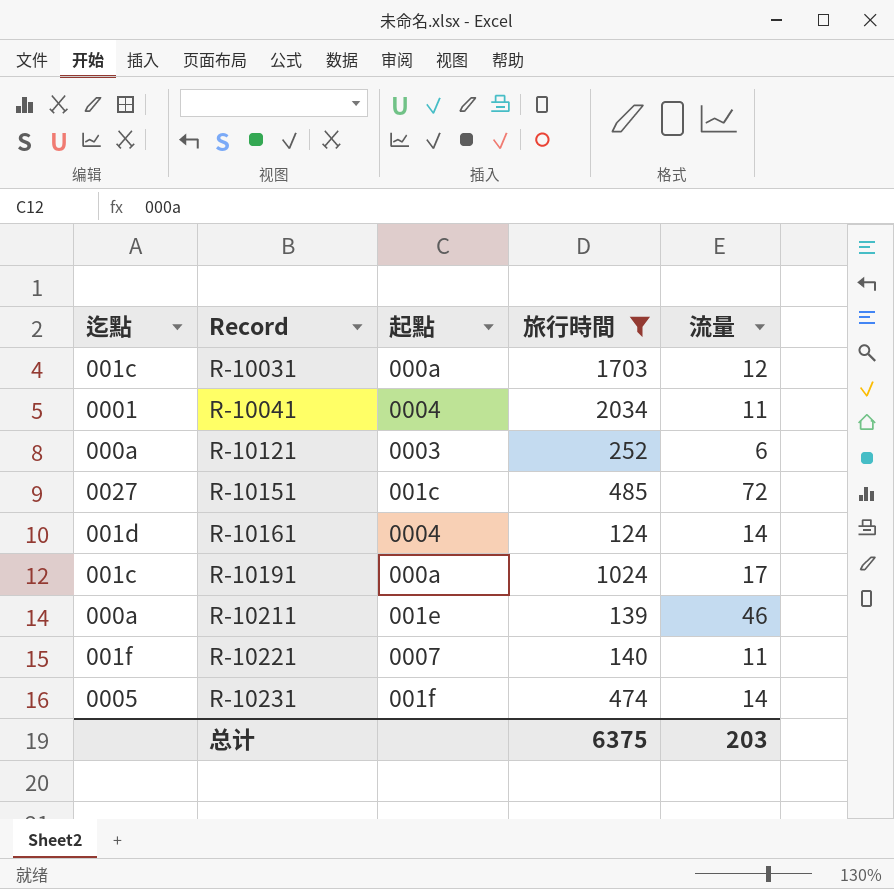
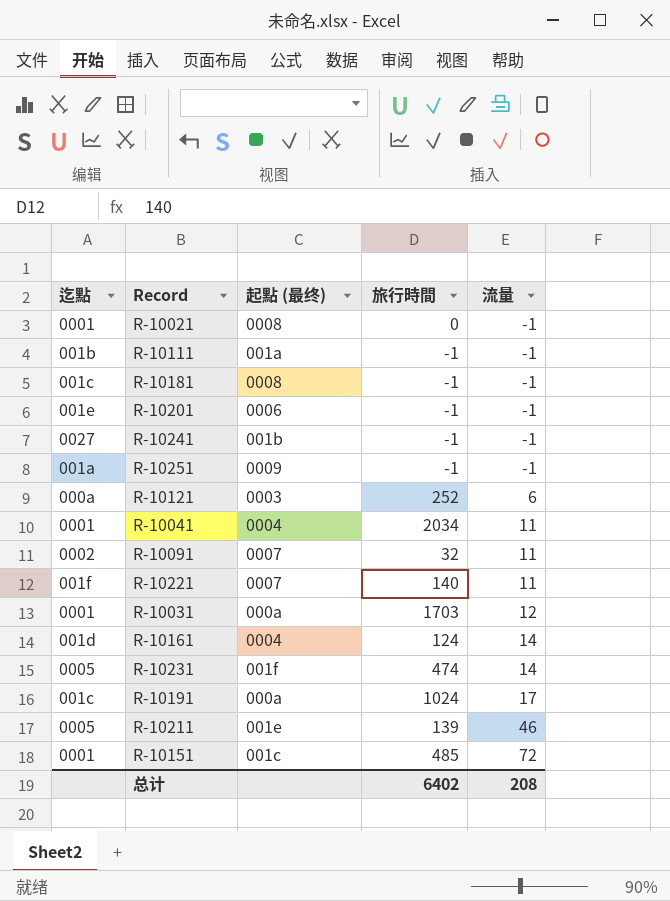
filter: 旅行時間 >= 124 -> none
row order: Record ascending -> 流量 ascending
column name: 起點 -> 起點 (最终)
R-10031 | 迄點: 001c -> 0001
R-10211 | 迄點: 000a -> 0005
R-10151 | 迄點: 0027 -> 0001
总计 | 旅行時間: 6375 -> 6402
总计 | 流量: 203 -> 208

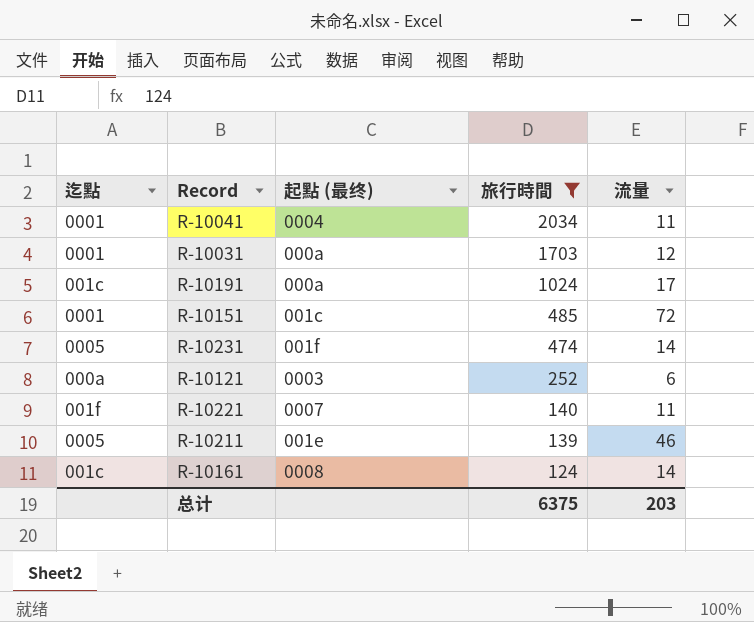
filter: none -> 旅行時間 >= 124
row order: 流量 ascending -> 旅行時間 descending
R-10161 | 迄點: 001d -> 001c
R-10161 | 起點 (最终): 0004 -> 0008
总计 | 旅行時間: 6402 -> 6375
总计 | 流量: 208 -> 203

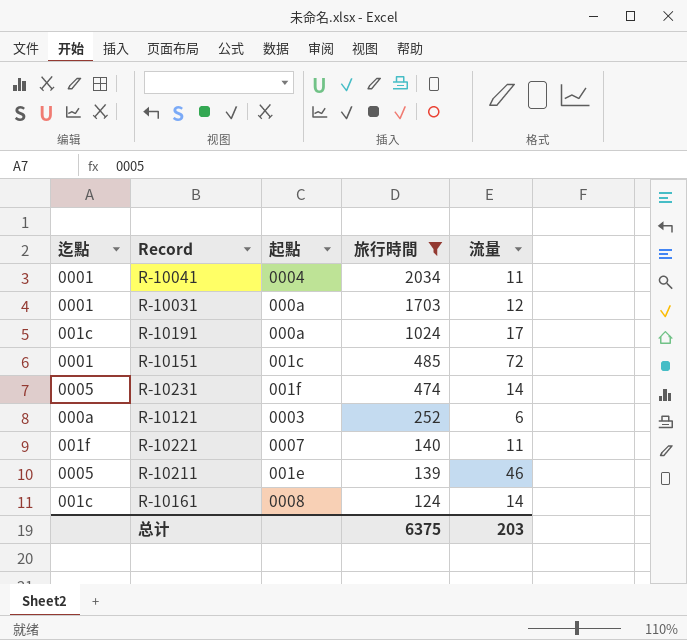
column name: 起點 (最终) -> 起點

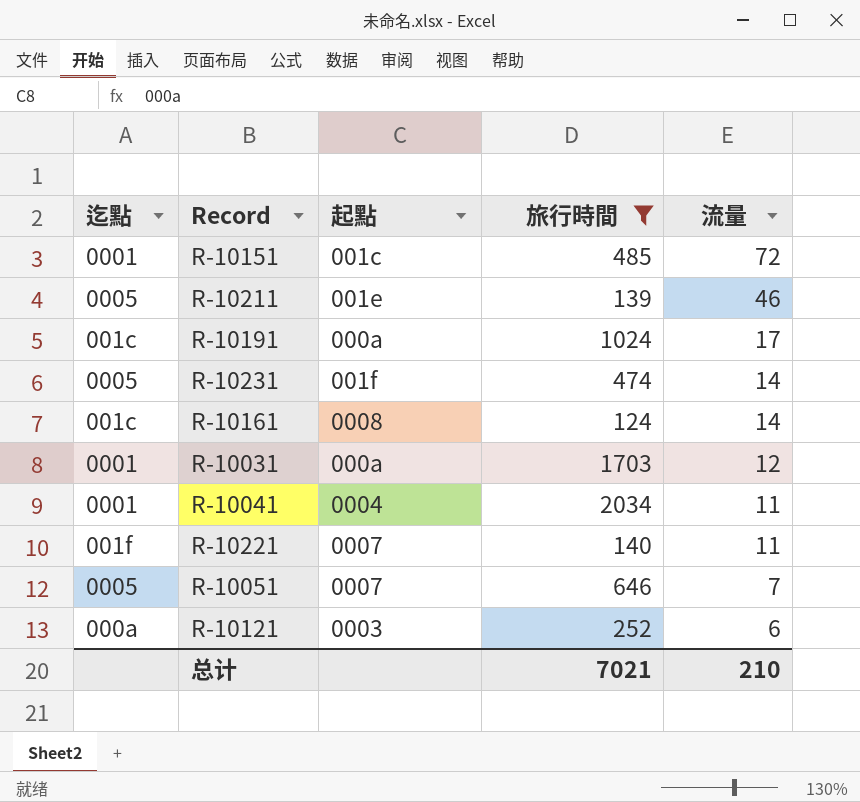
row order: 旅行時間 descending -> 流量 descending
row R-10051: none -> 0005 | 0007 | 646 | 7
总计 | 旅行時間: 6375 -> 7021
总计 | 流量: 203 -> 210

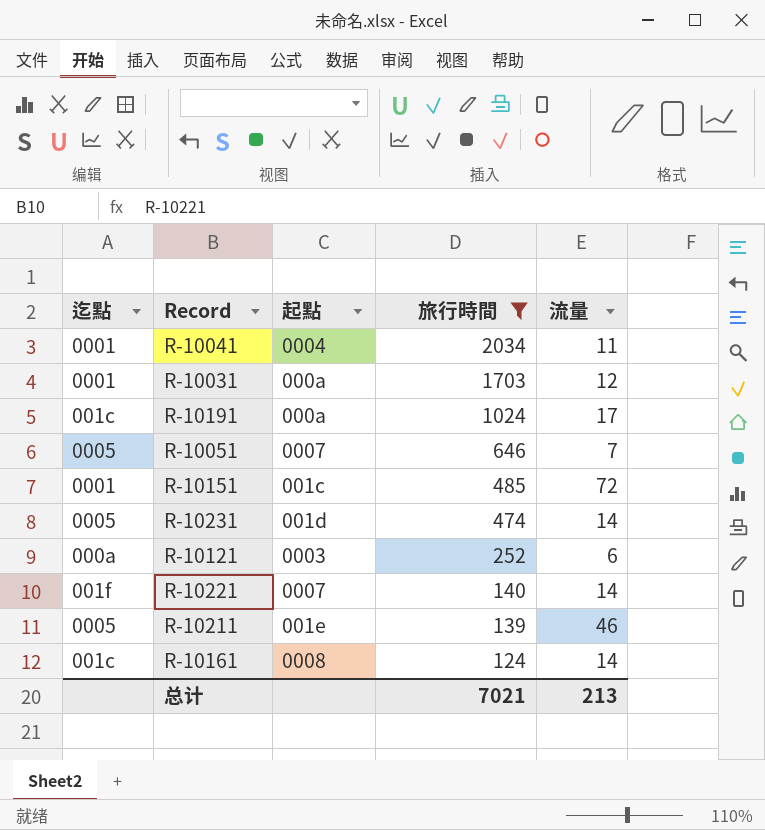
row order: 流量 descending -> 旅行時間 descending
R-10231 | 起點: 001f -> 001d
R-10221 | 流量: 11 -> 14
总计 | 流量: 210 -> 213

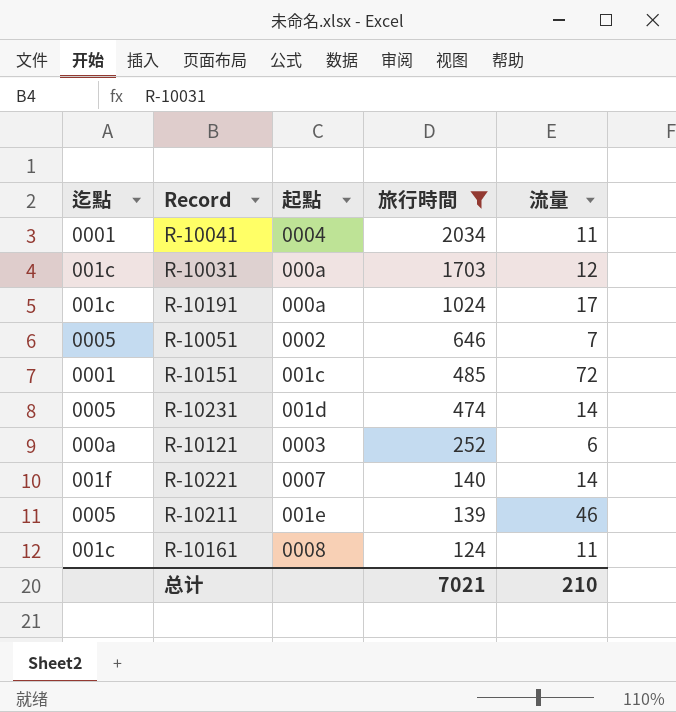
R-10031 | 迄點: 0001 -> 001c
R-10051 | 起點: 0007 -> 0002
R-10161 | 流量: 14 -> 11
总计 | 流量: 213 -> 210

